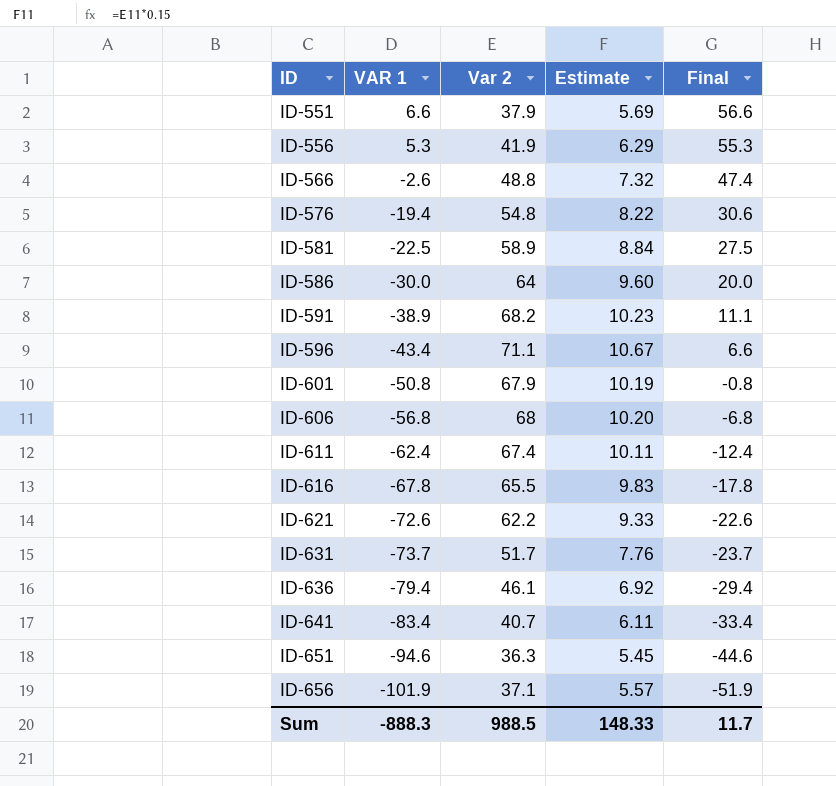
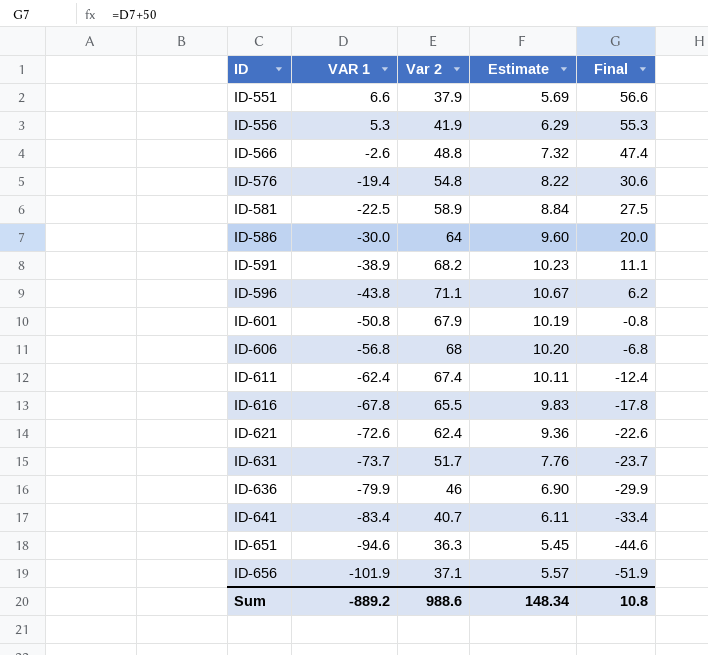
ID-596 | VAR 1: -43.4 -> -43.8
ID-596 | Final: 6.6 -> 6.2
ID-621 | Var 2: 62.2 -> 62.4
ID-621 | Estimate: 9.33 -> 9.36
ID-636 | VAR 1: -79.4 -> -79.9
ID-636 | Var 2: 46.1 -> 46
ID-636 | Estimate: 6.92 -> 6.90
ID-636 | Final: -29.4 -> -29.9
Sum | VAR 1: -888.3 -> -889.2
Sum | Var 2: 988.5 -> 988.6
Sum | Estimate: 148.33 -> 148.34
Sum | Final: 11.7 -> 10.8

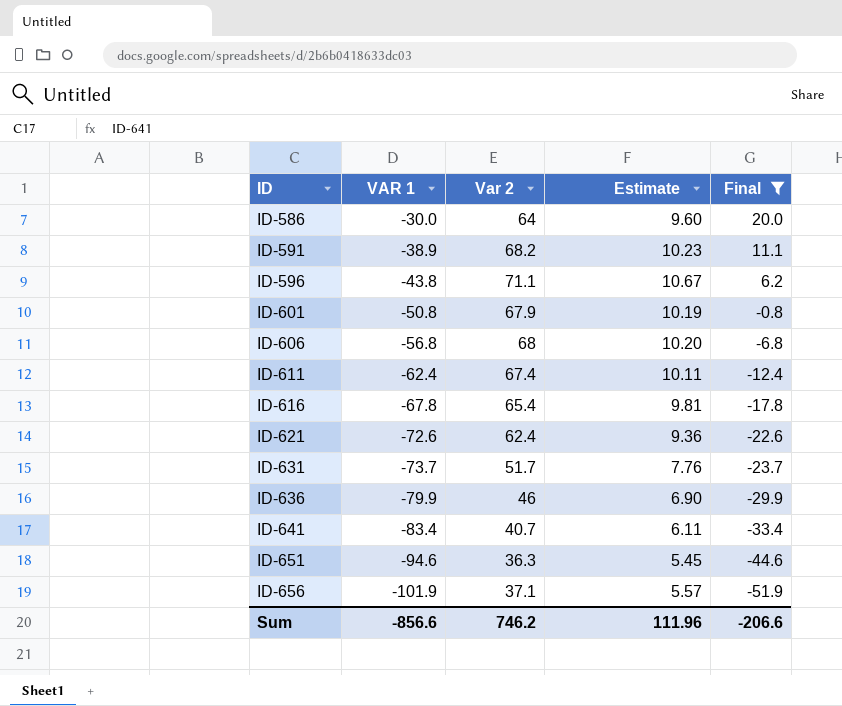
filter: none -> Final <= 20.0
ID-616 | Var 2: 65.5 -> 65.4
ID-616 | Estimate: 9.83 -> 9.81
Sum | VAR 1: -889.2 -> -856.6
Sum | Var 2: 988.6 -> 746.2
Sum | Estimate: 148.34 -> 111.96
Sum | Final: 10.8 -> -206.6

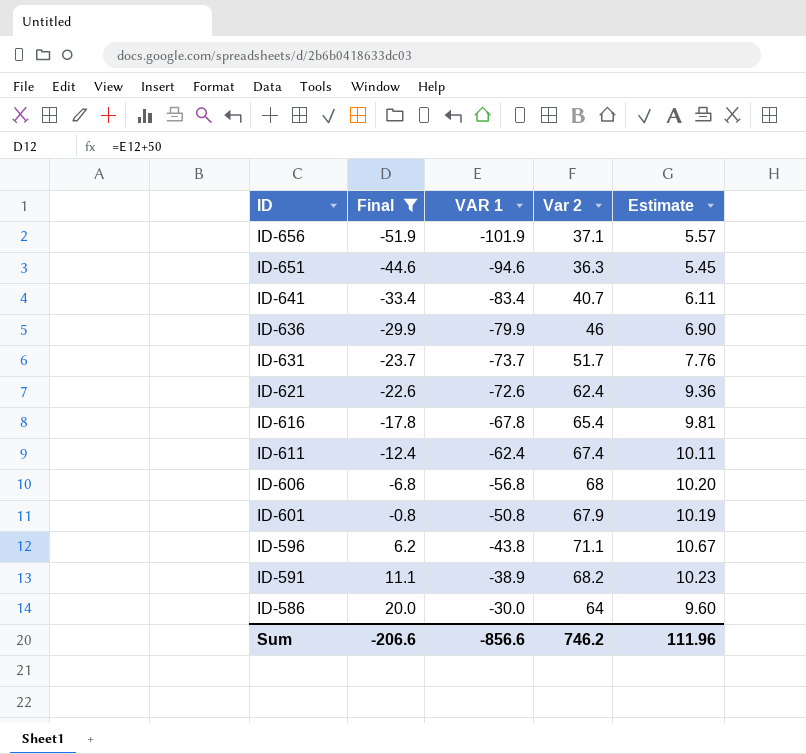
row order: ID ascending -> ID descending
column Final | position: 5 -> 2

